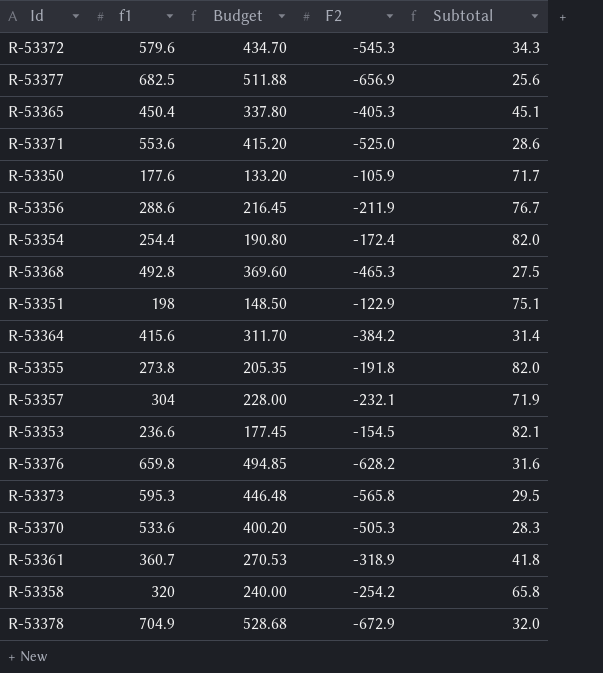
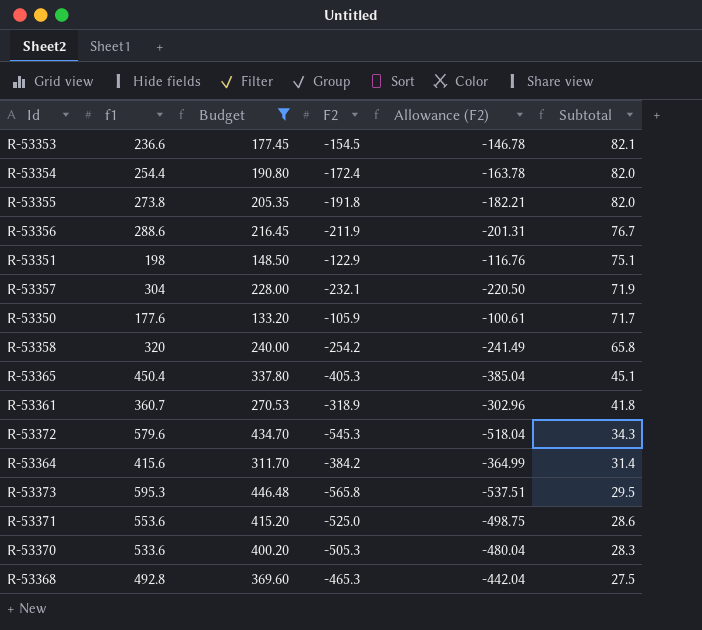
filter: none -> Budget <= 446.48
row order: none -> Subtotal descending
column Allowance (F2) | formula: none -> [F2] * 0.95

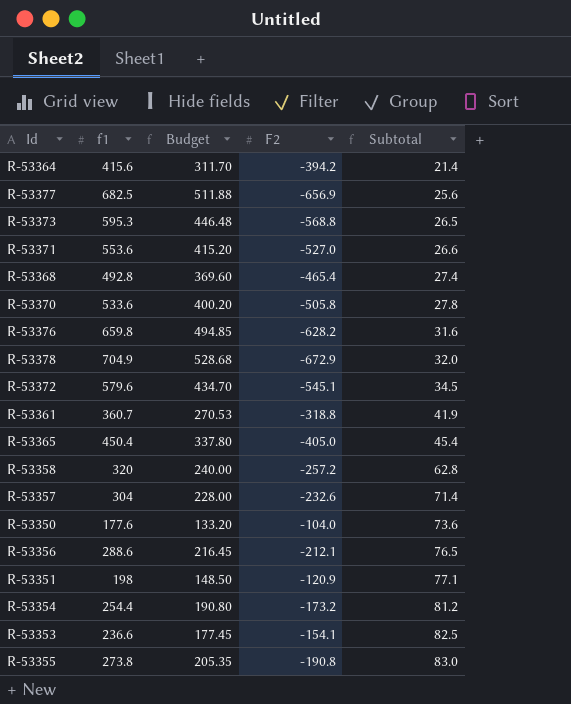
filter: Budget <= 446.48 -> none
row order: Subtotal descending -> Subtotal ascending
column Allowance (F2) | formula: [F2] * 0.95 -> none
R-53364 | F2: -384.2 -> -394.2
R-53364 | Subtotal: 31.4 -> 21.4
R-53373 | F2: -565.8 -> -568.8
R-53373 | Subtotal: 29.5 -> 26.5
R-53371 | F2: -525.0 -> -527.0
R-53371 | Subtotal: 28.6 -> 26.6
R-53368 | F2: -465.3 -> -465.4
R-53368 | Subtotal: 27.5 -> 27.4
R-53370 | F2: -505.3 -> -505.8
R-53370 | Subtotal: 28.3 -> 27.8
R-53372 | F2: -545.3 -> -545.1
R-53372 | Subtotal: 34.3 -> 34.5
R-53361 | F2: -318.9 -> -318.8
R-53361 | Subtotal: 41.8 -> 41.9
R-53365 | F2: -405.3 -> -405.0
R-53365 | Subtotal: 45.1 -> 45.4
R-53358 | F2: -254.2 -> -257.2
R-53358 | Subtotal: 65.8 -> 62.8
R-53357 | F2: -232.1 -> -232.6
R-53357 | Subtotal: 71.9 -> 71.4
R-53350 | F2: -105.9 -> -104.0
R-53350 | Subtotal: 71.7 -> 73.6
R-53356 | F2: -211.9 -> -212.1
R-53356 | Subtotal: 76.7 -> 76.5
R-53351 | F2: -122.9 -> -120.9
R-53351 | Subtotal: 75.1 -> 77.1
R-53354 | F2: -172.4 -> -173.2
R-53354 | Subtotal: 82.0 -> 81.2
R-53353 | F2: -154.5 -> -154.1
R-53353 | Subtotal: 82.1 -> 82.5
R-53355 | F2: -191.8 -> -190.8
R-53355 | Subtotal: 82.0 -> 83.0

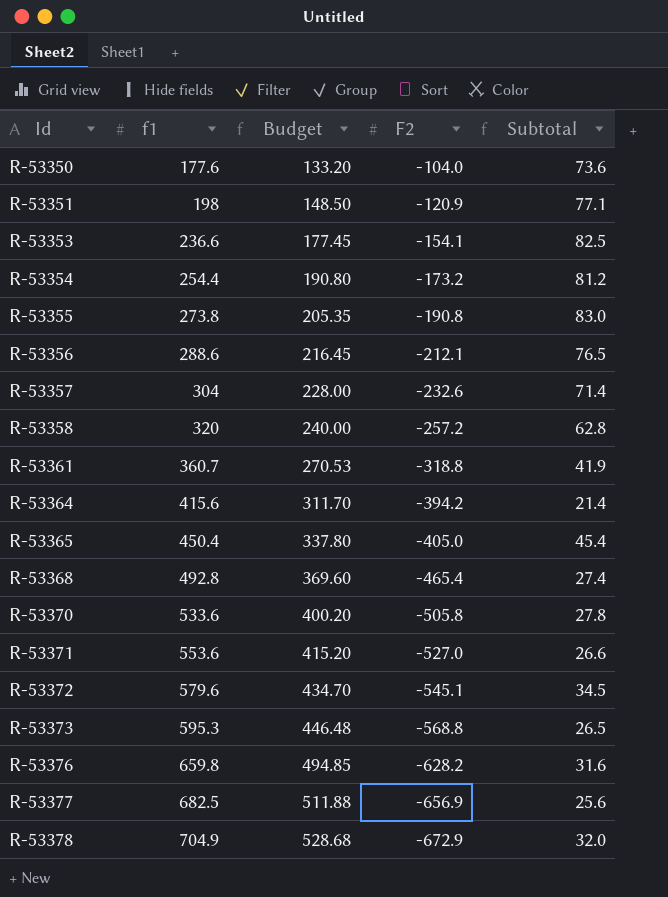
row order: Subtotal ascending -> Id ascending

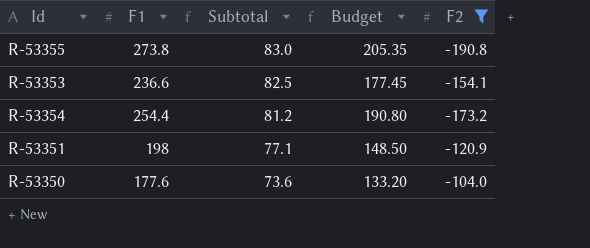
filter: none -> F2 >= -190.8
row order: Id ascending -> Subtotal descending
column name: f1 -> F1
column Subtotal | position: 5 -> 3

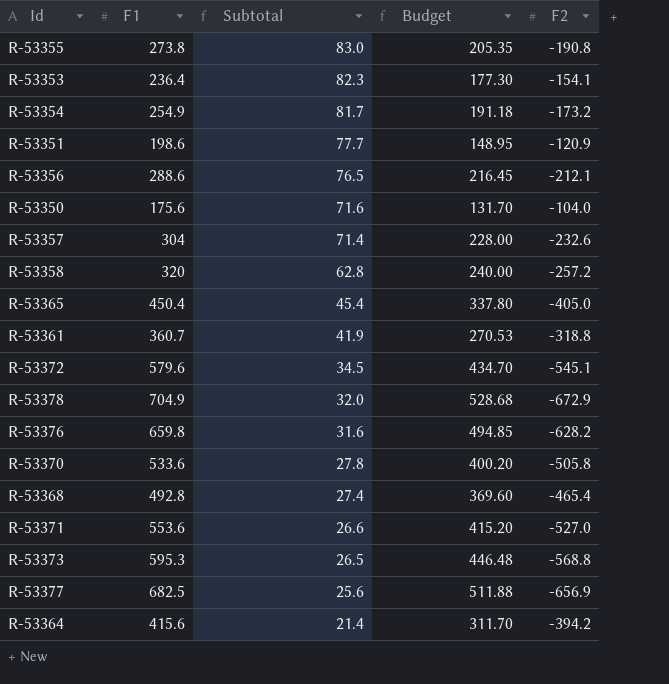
filter: F2 >= -190.8 -> none
R-53353 | F1: 236.6 -> 236.4
R-53353 | Subtotal: 82.5 -> 82.3
R-53353 | Budget: 177.45 -> 177.30
R-53354 | F1: 254.4 -> 254.9
R-53354 | Subtotal: 81.2 -> 81.7
R-53354 | Budget: 190.80 -> 191.18
R-53351 | F1: 198 -> 198.6
R-53351 | Subtotal: 77.1 -> 77.7
R-53351 | Budget: 148.50 -> 148.95
R-53350 | F1: 177.6 -> 175.6
R-53350 | Subtotal: 73.6 -> 71.6
R-53350 | Budget: 133.20 -> 131.70

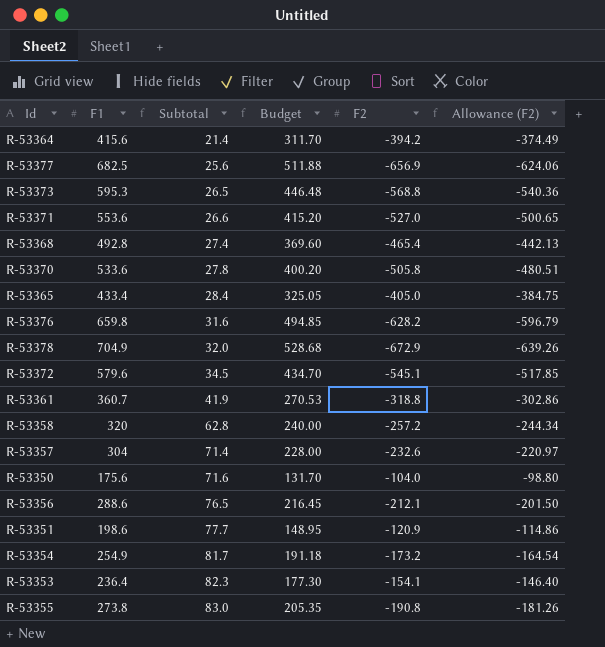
row order: Subtotal descending -> Subtotal ascending
column Allowance (F2) | formula: none -> [F2] * 0.95
R-53365 | F1: 450.4 -> 433.4
R-53365 | Subtotal: 45.4 -> 28.4
R-53365 | Budget: 337.80 -> 325.05

